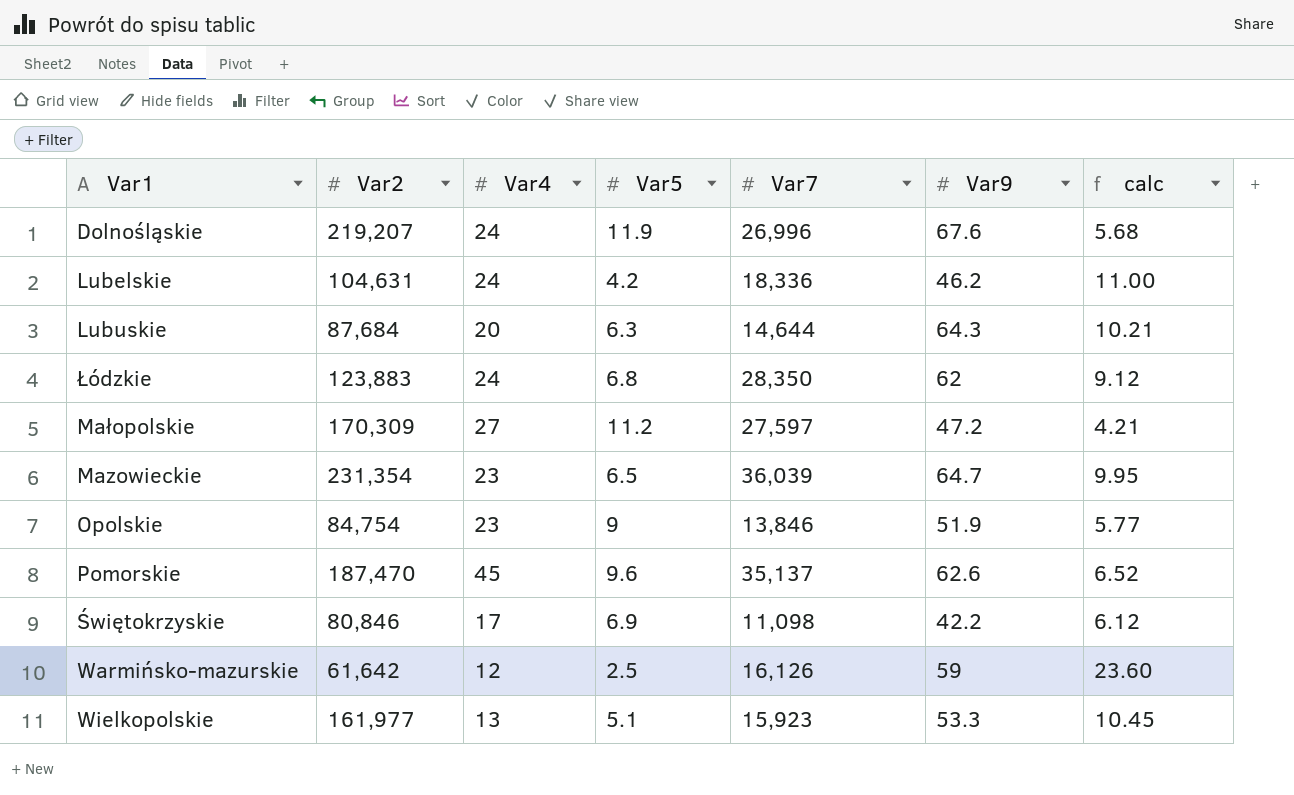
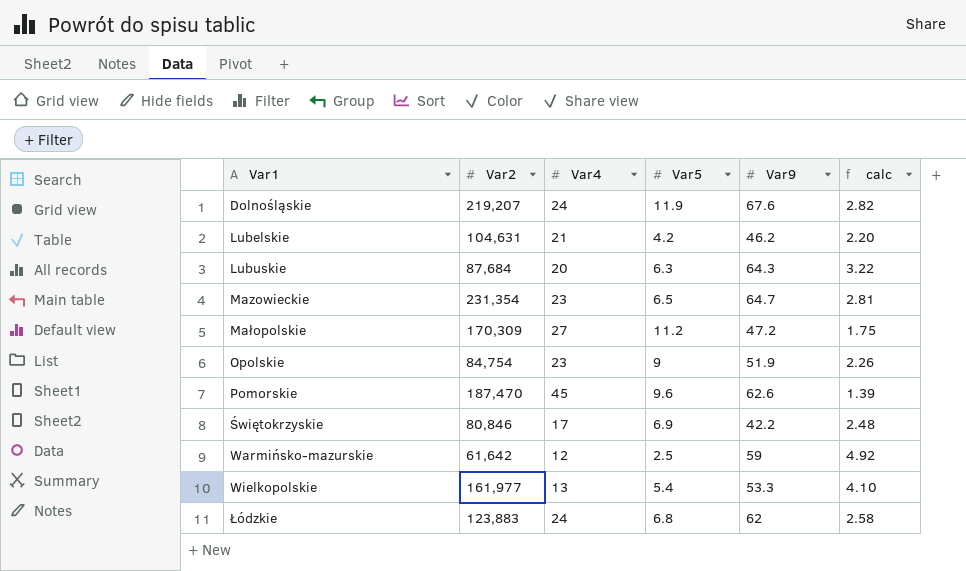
row order: none -> Var1 ascending
column Var7 | position: 5 -> none
column calc | formula: [Var9] / [Var5] -> [Var9] / [Var4]
Lubelskie | Var4: 24 -> 21
Wielkopolskie | Var5: 5.1 -> 5.4

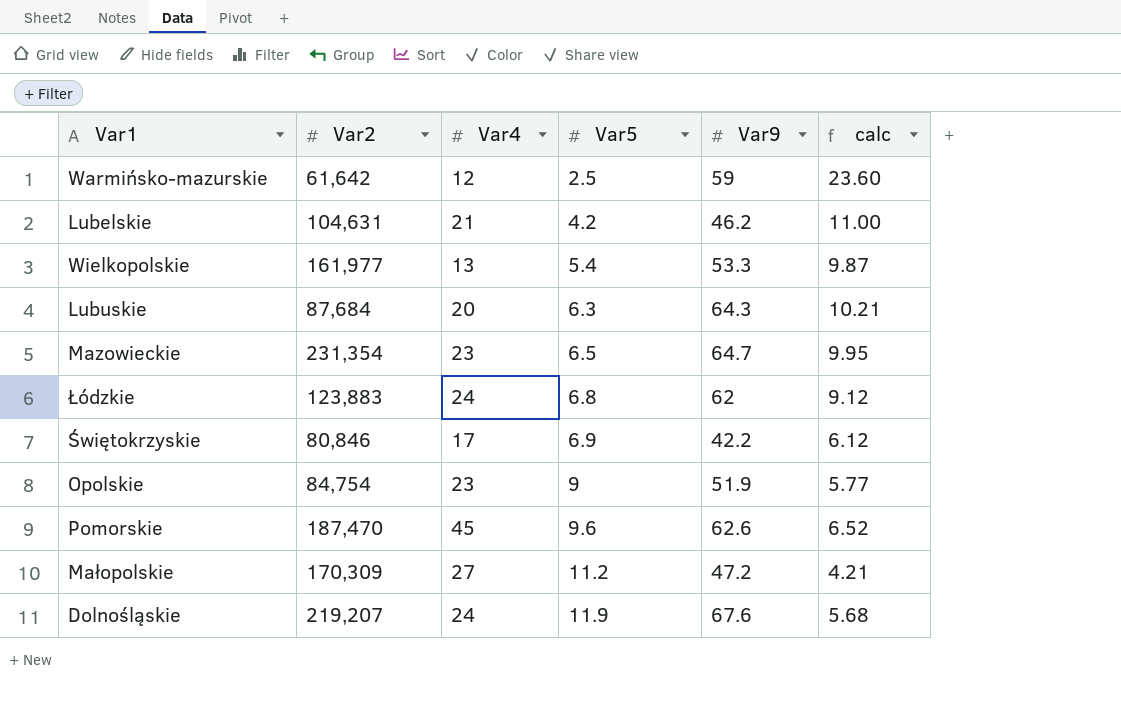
row order: Var1 ascending -> Var5 ascending
column calc | formula: [Var9] / [Var4] -> [Var9] / [Var5]

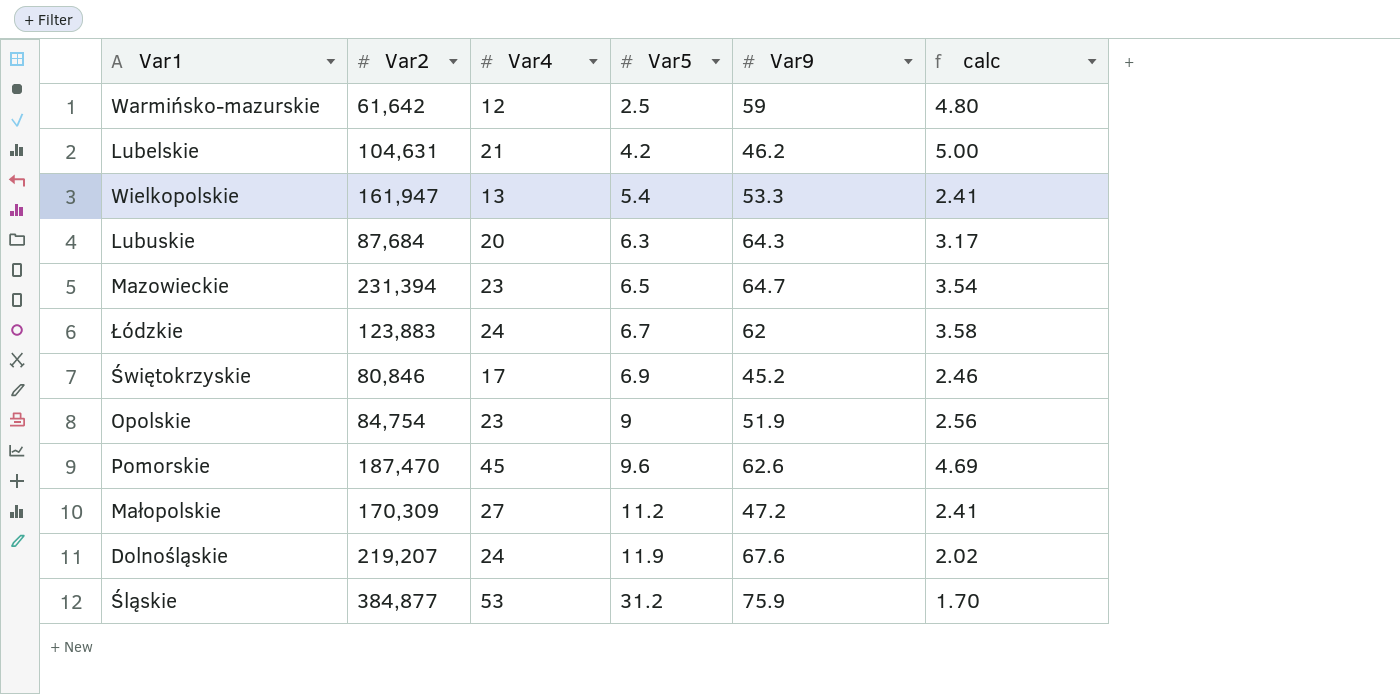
column calc | formula: [Var9] / [Var5] -> [Var4] / [Var5]
Wielkopolskie | Var2: 161,977 -> 161,947
Mazowieckie | Var2: 231,354 -> 231,394
Łódzkie | Var5: 6.8 -> 6.7
Świętokrzyskie | Var9: 42.2 -> 45.2
row Śląskie: none -> 384,877 | 53 | 31.2 | 75.9 | 1.70

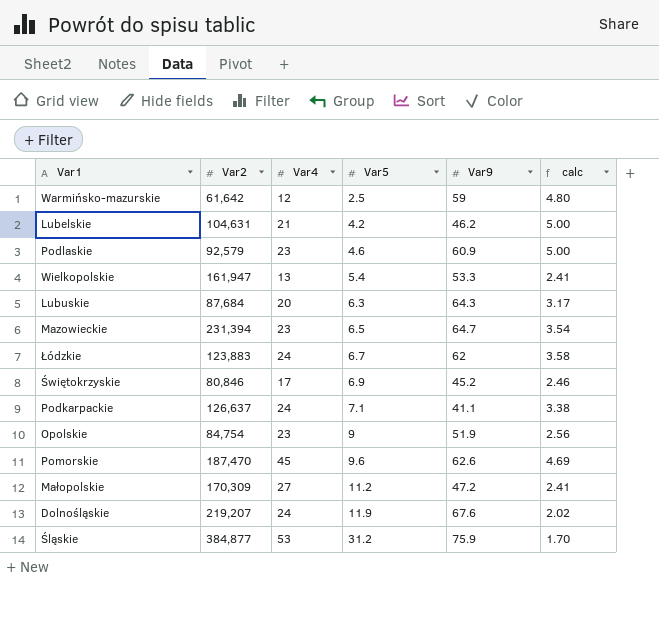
row Podlaskie: none -> 92,579 | 23 | 4.6 | 60.9 | 5.00
row Podkarpackie: none -> 126,637 | 24 | 7.1 | 41.1 | 3.38

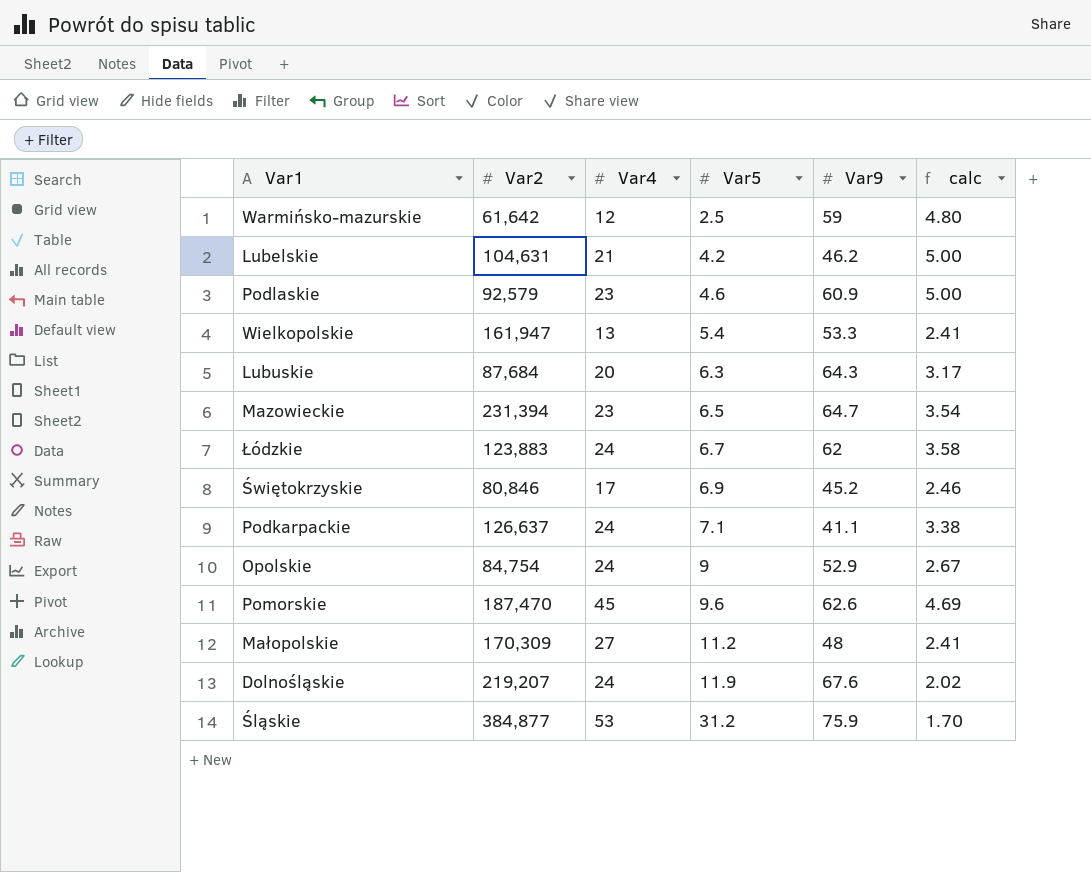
Opolskie | Var4: 23 -> 24
Opolskie | Var9: 51.9 -> 52.9
Opolskie | calc: 2.56 -> 2.67
Małopolskie | Var9: 47.2 -> 48

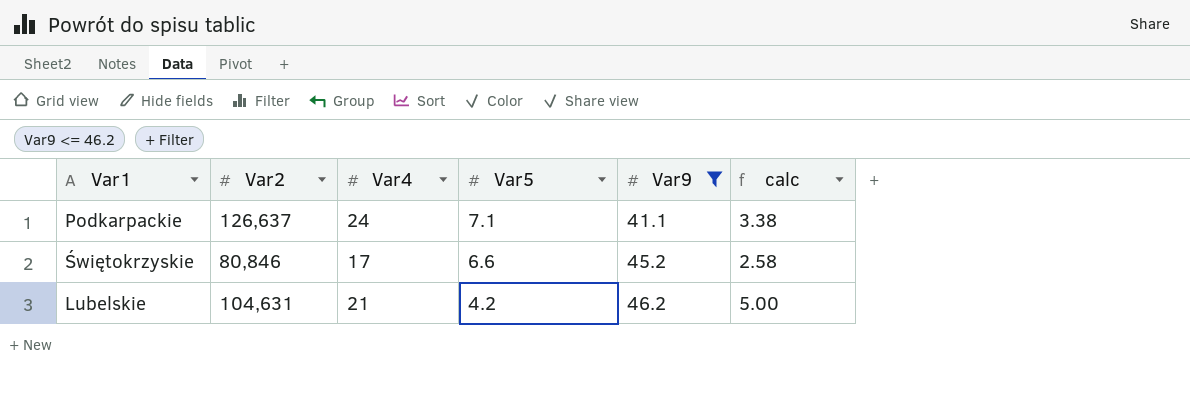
filter: none -> Var9 <= 46.2
row order: Var5 ascending -> Var5 descending
Świętokrzyskie | Var5: 6.9 -> 6.6
Świętokrzyskie | calc: 2.46 -> 2.58

